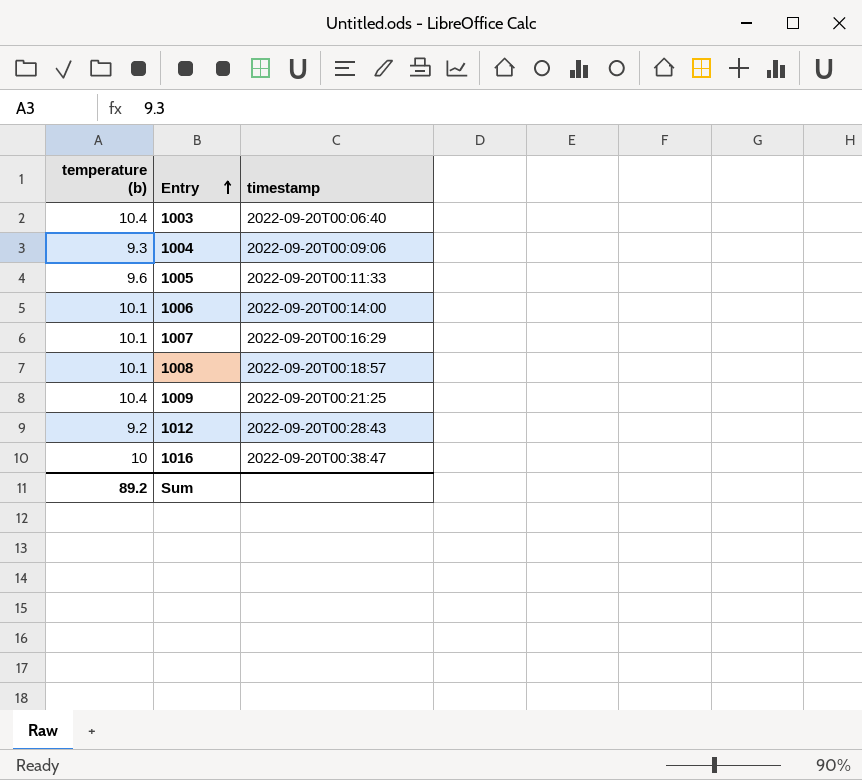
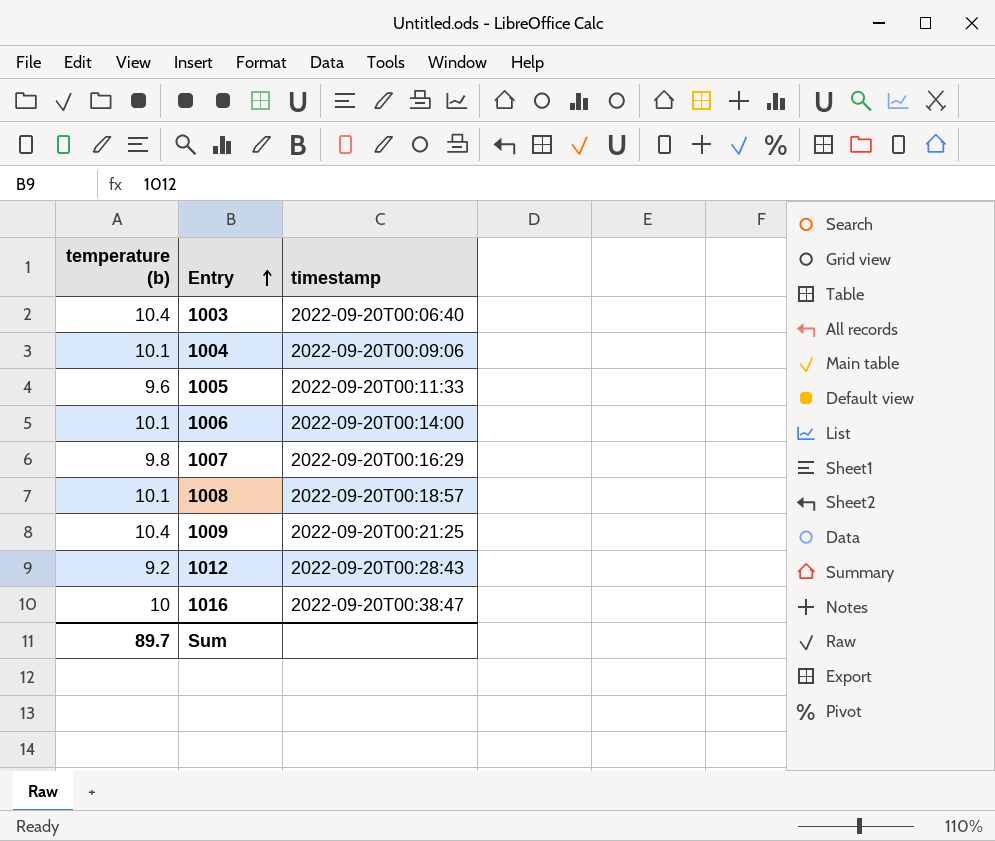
1004 | temperature (b): 9.3 -> 10.1
1007 | temperature (b): 10.1 -> 9.8
Sum | temperature (b): 89.2 -> 89.7

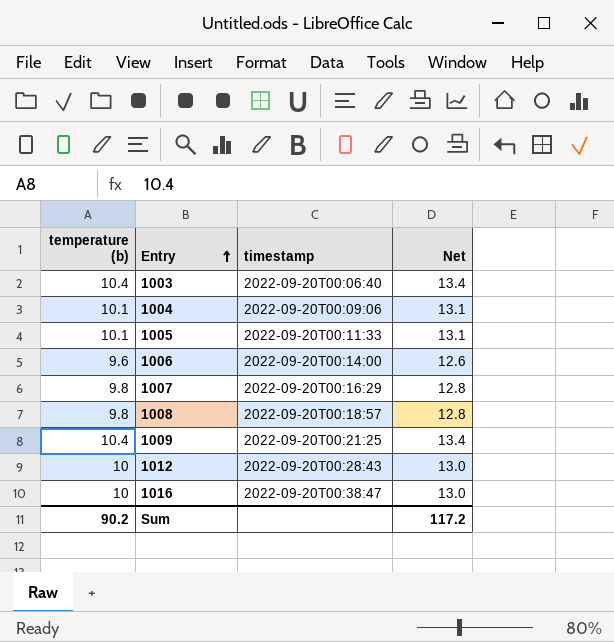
column Net | formula: none -> [temperature (b)] + 3
1005 | temperature (b): 9.6 -> 10.1
1006 | temperature (b): 10.1 -> 9.6
1008 | temperature (b): 10.1 -> 9.8
1012 | temperature (b): 9.2 -> 10
Sum | temperature (b): 89.7 -> 90.2

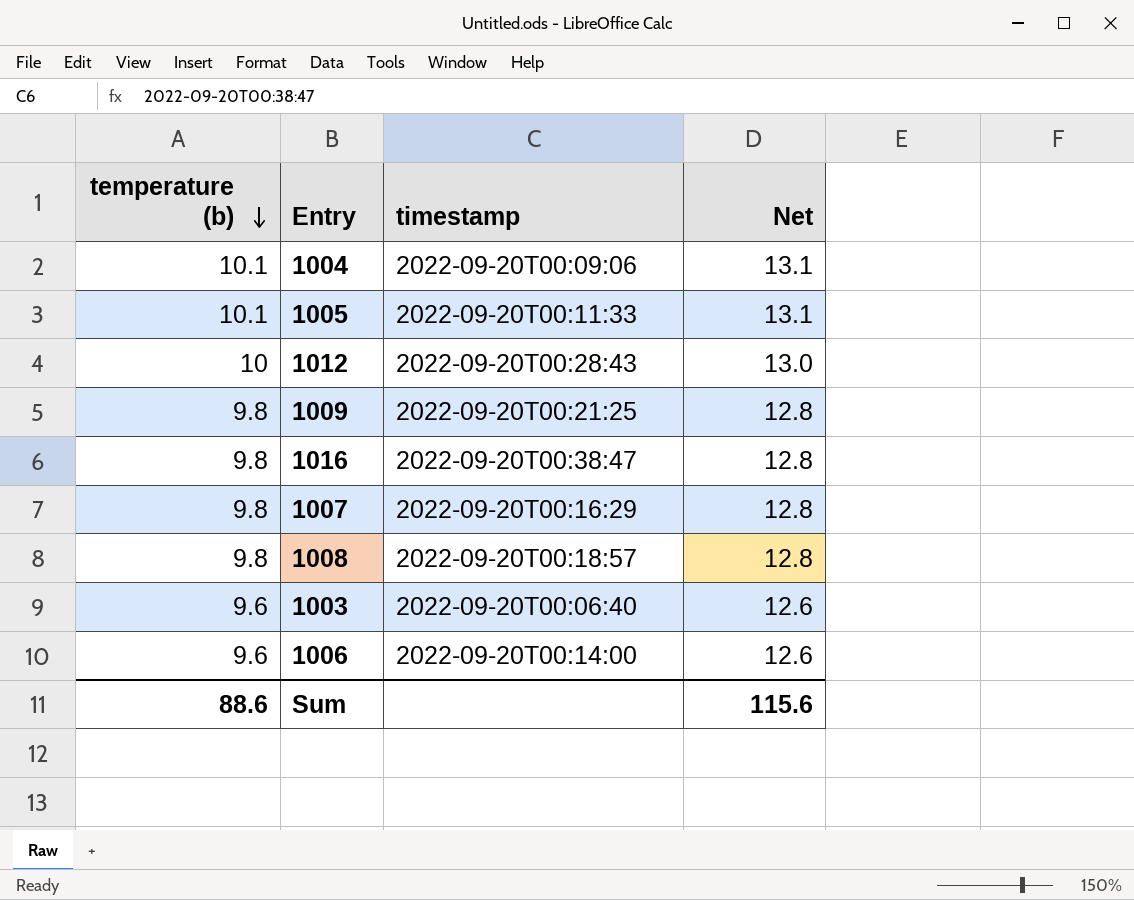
row order: Entry ascending -> temperature (b) descending
1009 | temperature (b): 10.4 -> 9.8
1009 | Net: 13.4 -> 12.8
1016 | temperature (b): 10 -> 9.8
1016 | Net: 13.0 -> 12.8
1003 | temperature (b): 10.4 -> 9.6
1003 | Net: 13.4 -> 12.6
Sum | temperature (b): 90.2 -> 88.6
Sum | Net: 117.2 -> 115.6

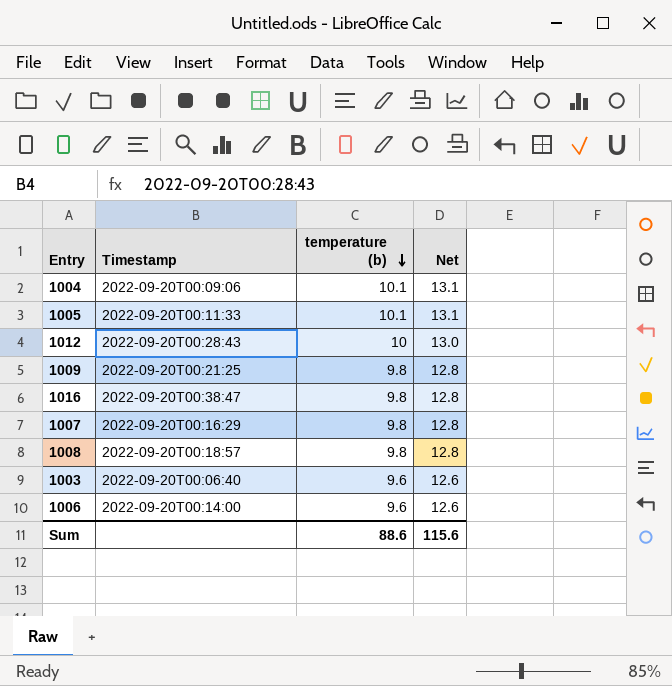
column name: timestamp -> Timestamp
column temperature (b) | position: 1 -> 3

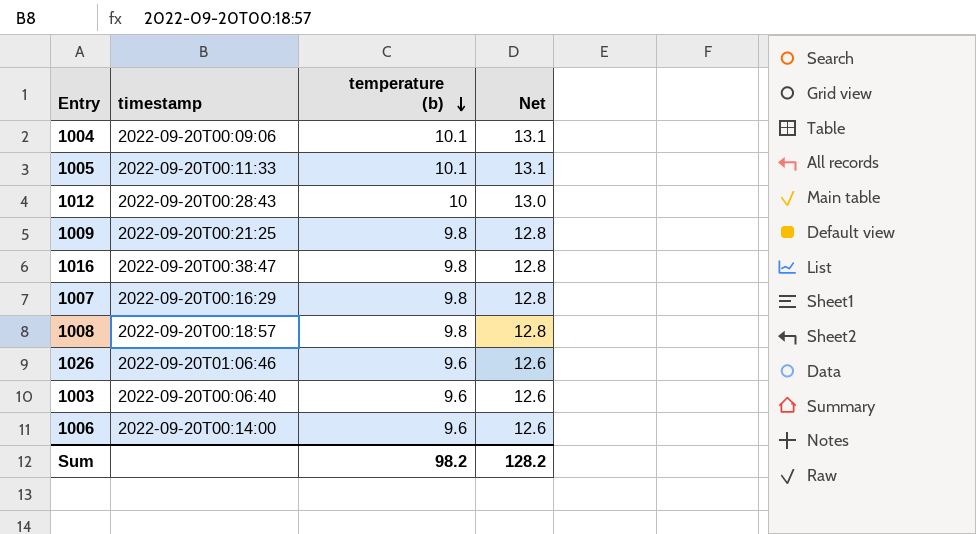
column name: Timestamp -> timestamp
row 1026: none -> 2022-09-20T01:06:46 | 9.6 | 12.6
Sum | temperature (b): 88.6 -> 98.2
Sum | Net: 115.6 -> 128.2

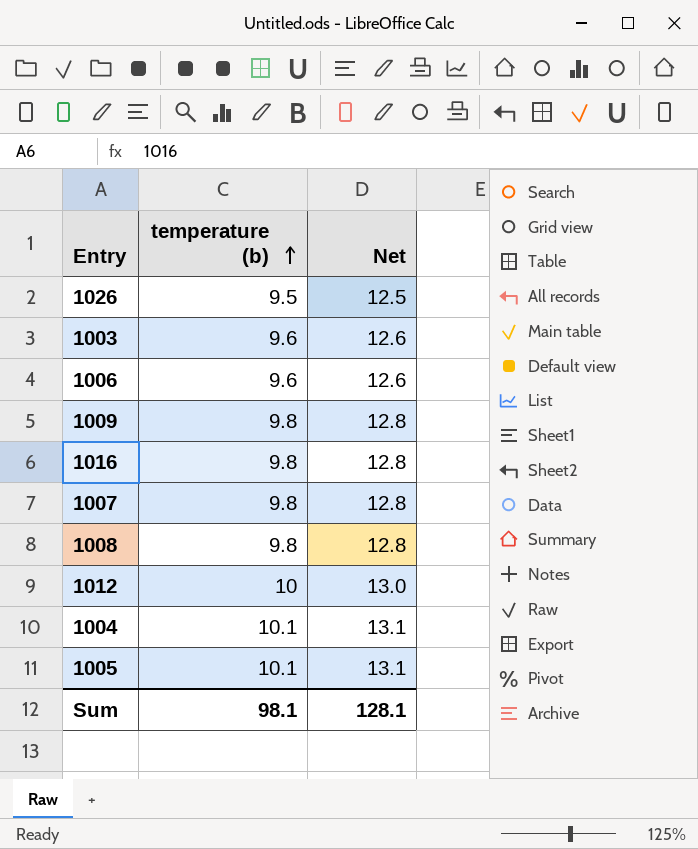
row order: temperature (b) descending -> temperature (b) ascending
column timestamp | position: 2 -> none
1026 | temperature (b): 9.6 -> 9.5
1026 | Net: 12.6 -> 12.5
Sum | temperature (b): 98.2 -> 98.1
Sum | Net: 128.2 -> 128.1

